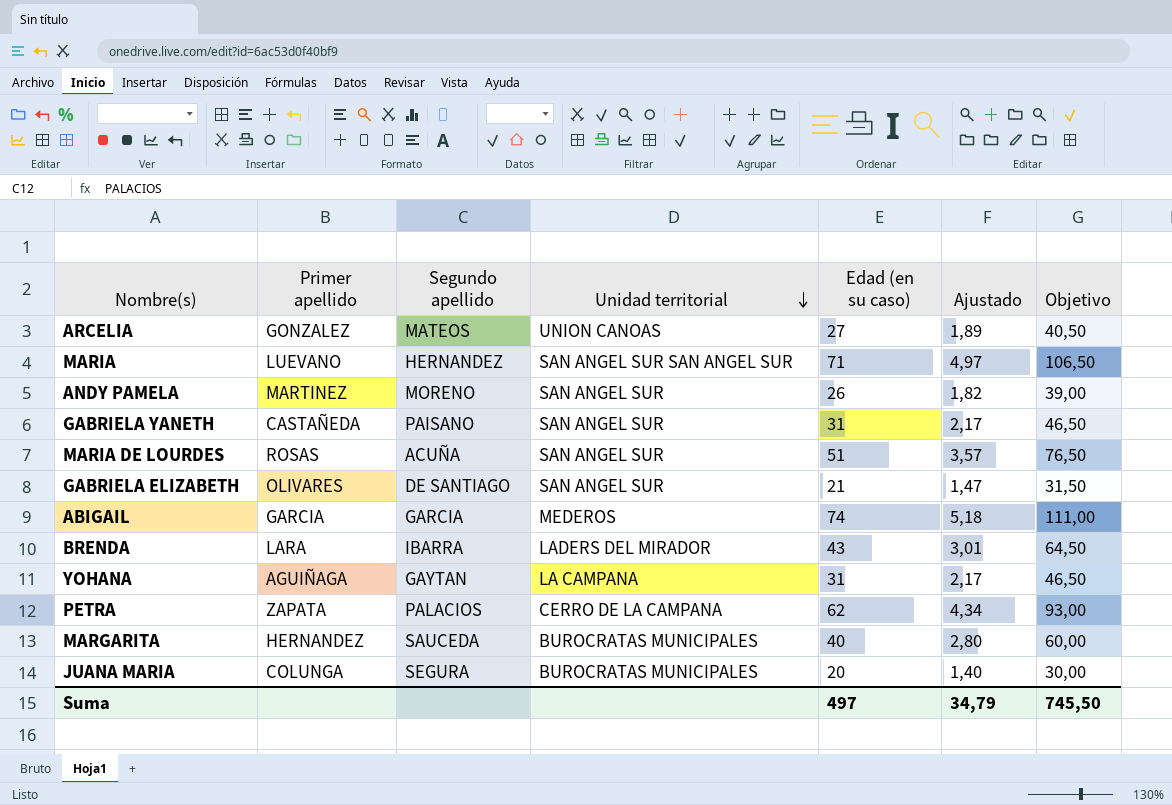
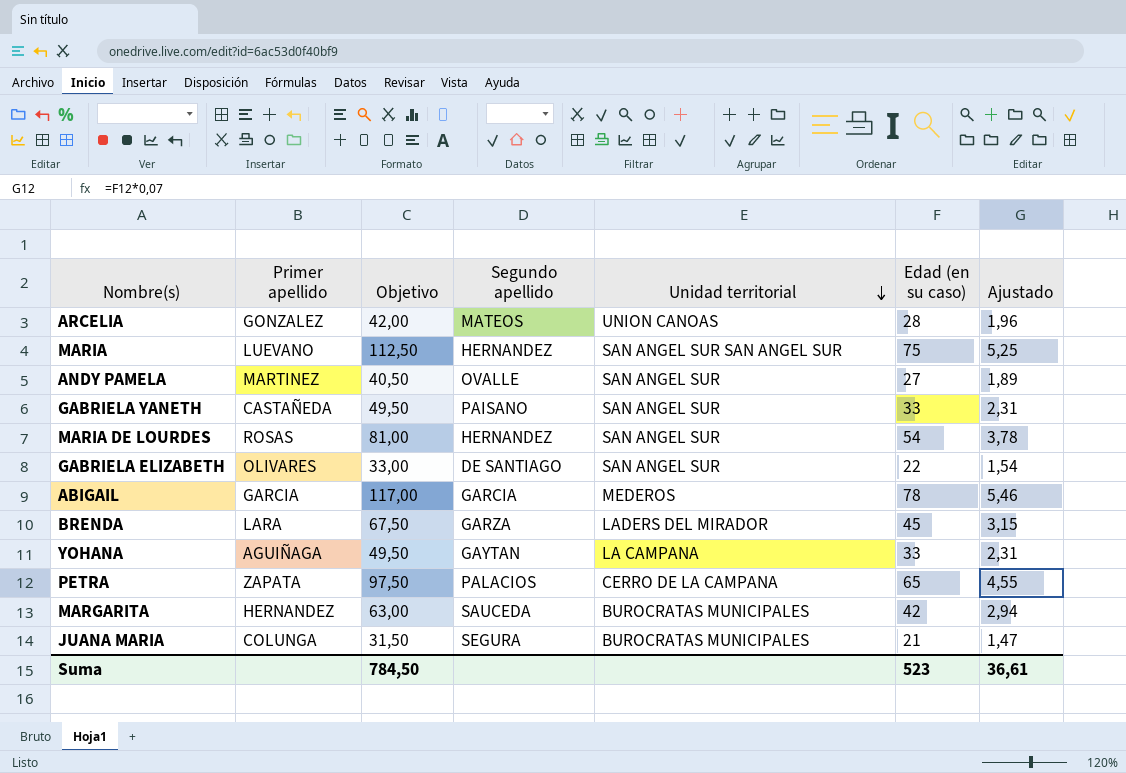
column Objetivo | position: 7 -> 3
ARCELIA | Objetivo: 40,50 -> 42,00
ARCELIA | Edad (en su caso): 27 -> 28
ARCELIA | Ajustado: 1,89 -> 1,96
MARIA | Objetivo: 106,50 -> 112,50
MARIA | Edad (en su caso): 71 -> 75
MARIA | Ajustado: 4,97 -> 5,25
ANDY PAMELA | Objetivo: 39,00 -> 40,50
ANDY PAMELA | Segundo apellido: MORENO -> OVALLE
ANDY PAMELA | Edad (en su caso): 26 -> 27
ANDY PAMELA | Ajustado: 1,82 -> 1,89
GABRIELA YANETH | Objetivo: 46,50 -> 49,50
GABRIELA YANETH | Edad (en su caso): 31 -> 33
GABRIELA YANETH | Ajustado: 2,17 -> 2,31
MARIA DE LOURDES | Objetivo: 76,50 -> 81,00
MARIA DE LOURDES | Segundo apellido: ACUÑA -> HERNANDEZ
MARIA DE LOURDES | Edad (en su caso): 51 -> 54
MARIA DE LOURDES | Ajustado: 3,57 -> 3,78
GABRIELA ELIZABETH | Objetivo: 31,50 -> 33,00
GABRIELA ELIZABETH | Edad (en su caso): 21 -> 22
GABRIELA ELIZABETH | Ajustado: 1,47 -> 1,54
ABIGAIL | Objetivo: 111,00 -> 117,00
ABIGAIL | Edad (en su caso): 74 -> 78
ABIGAIL | Ajustado: 5,18 -> 5,46
BRENDA | Objetivo: 64,50 -> 67,50
BRENDA | Segundo apellido: IBARRA -> GARZA
BRENDA | Edad (en su caso): 43 -> 45
BRENDA | Ajustado: 3,01 -> 3,15
YOHANA | Objetivo: 46,50 -> 49,50
YOHANA | Edad (en su caso): 31 -> 33
YOHANA | Ajustado: 2,17 -> 2,31
PETRA | Objetivo: 93,00 -> 97,50
PETRA | Edad (en su caso): 62 -> 65
PETRA | Ajustado: 4,34 -> 4,55
MARGARITA | Objetivo: 60,00 -> 63,00
MARGARITA | Edad (en su caso): 40 -> 42
MARGARITA | Ajustado: 2,80 -> 2,94
JUANA MARIA | Objetivo: 30,00 -> 31,50
JUANA MARIA | Edad (en su caso): 20 -> 21
JUANA MARIA | Ajustado: 1,40 -> 1,47
Suma | Objetivo: 745,50 -> 784,50
Suma | Edad (en su caso): 497 -> 523
Suma | Ajustado: 34,79 -> 36,61

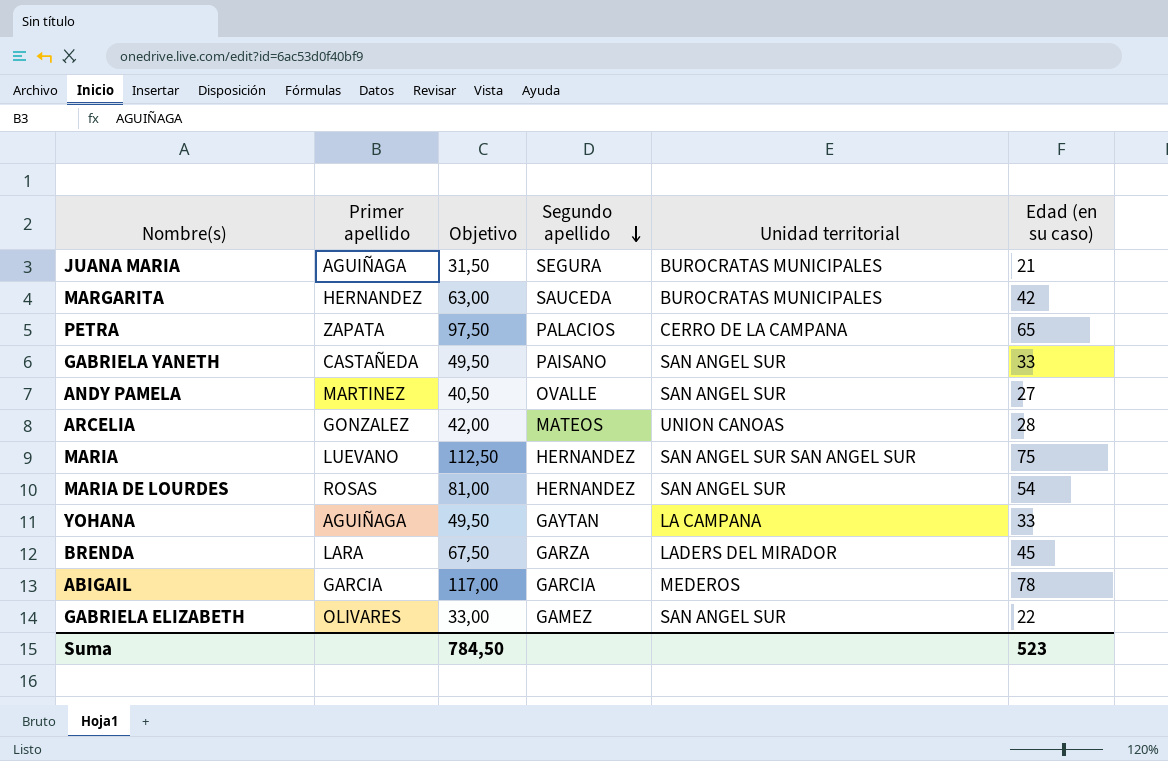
row order: Unidad territorial descending -> Segundo apellido descending
column Ajustado | formula: [Edad (en su caso)] * 0,07 -> none
JUANA MARIA | Primer apellido: COLUNGA -> AGUIÑAGA
GABRIELA ELIZABETH | Segundo apellido: DE SANTIAGO -> GAMEZ

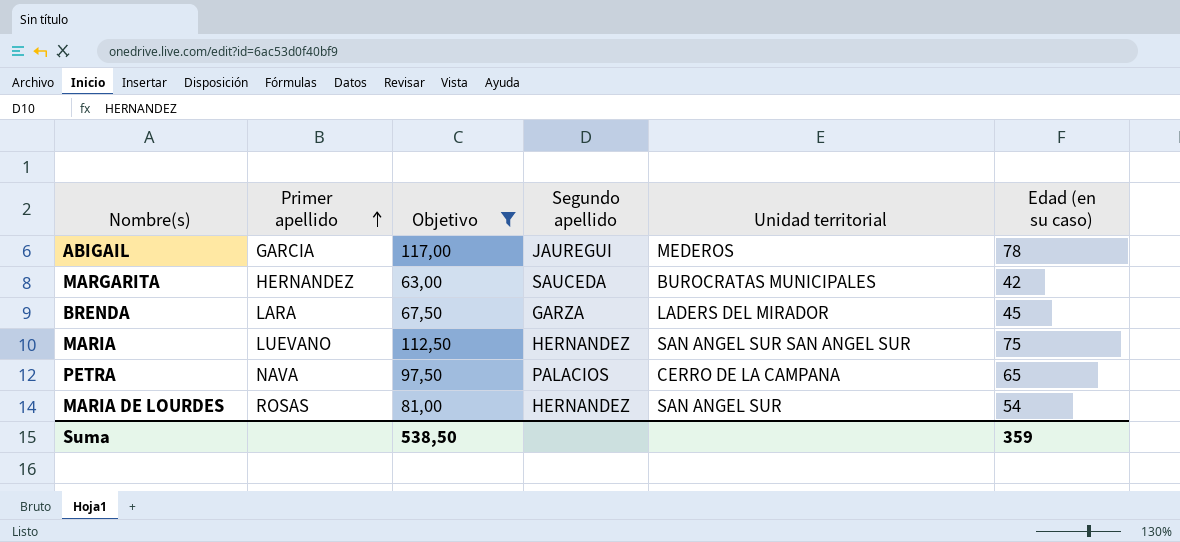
filter: none -> Objetivo >= 63,00
row order: Segundo apellido descending -> Primer apellido ascending
ABIGAIL | Segundo apellido: GARCIA -> JAUREGUI
PETRA | Primer apellido: ZAPATA -> NAVA
Suma | Objetivo: 784,50 -> 538,50
Suma | Edad (en su caso): 523 -> 359

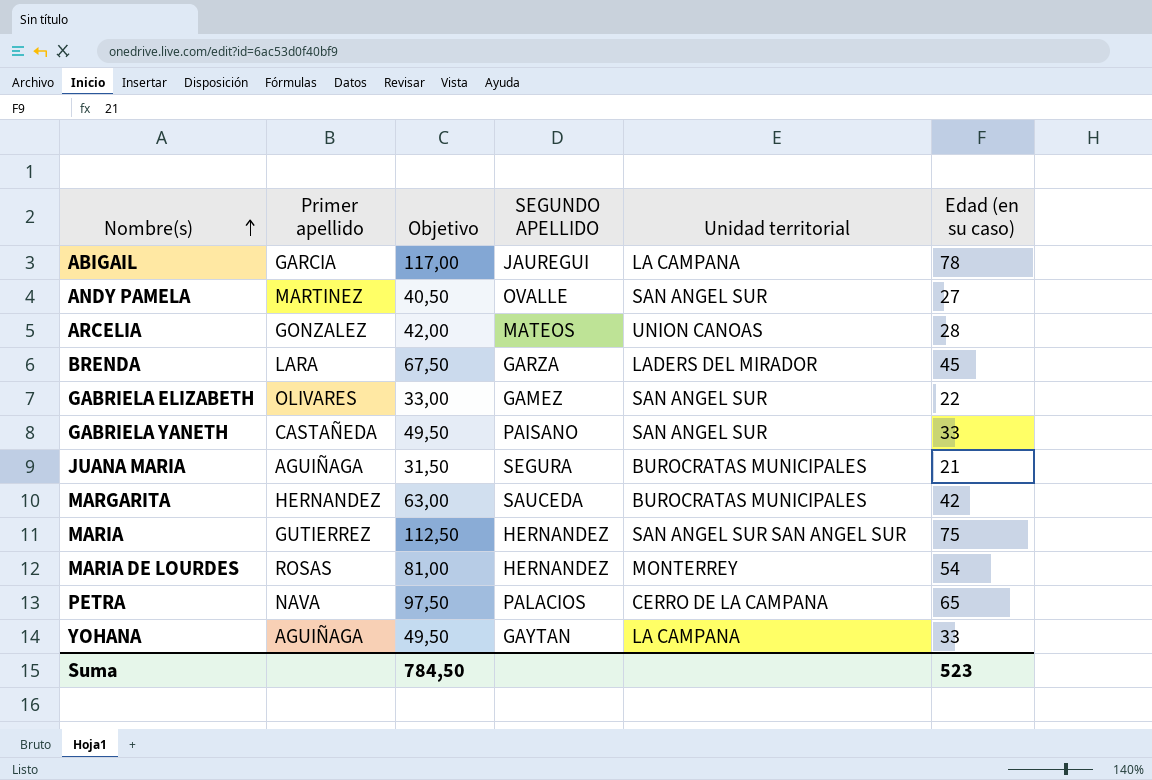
filter: Objetivo >= 63,00 -> none
row order: Primer apellido ascending -> Nombre(s) ascending
column name: Segundo apellido -> SEGUNDO APELLIDO
ABIGAIL | Unidad territorial: MEDEROS -> LA CAMPANA
MARIA | Primer apellido: LUEVANO -> GUTIERREZ
MARIA DE LOURDES | Unidad territorial: SAN ANGEL SUR -> MONTERREY
Suma | Objetivo: 538,50 -> 784,50
Suma | Edad (en su caso): 359 -> 523

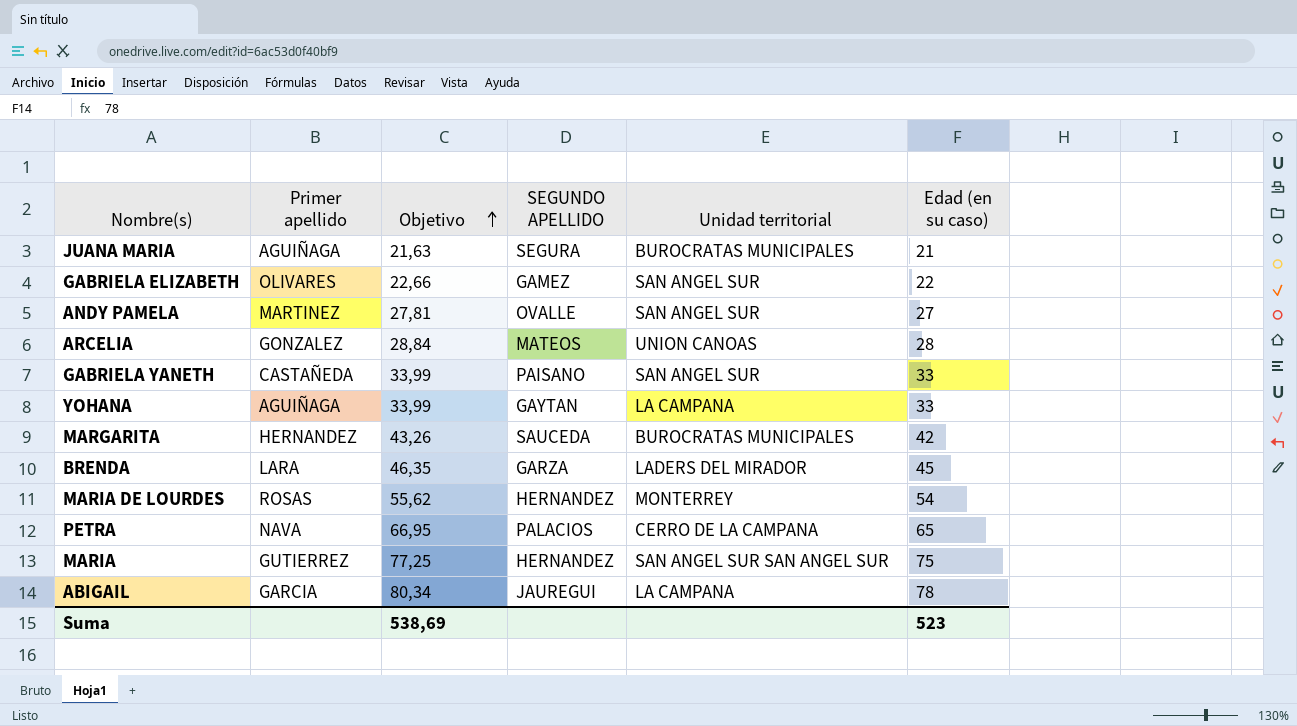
row order: Nombre(s) ascending -> Objetivo ascending
column Objetivo | formula: [Edad (en su caso)] * 1,5 -> [Edad (en su caso)] * 1,03
Suma | Objetivo: 784,50 -> 538,69

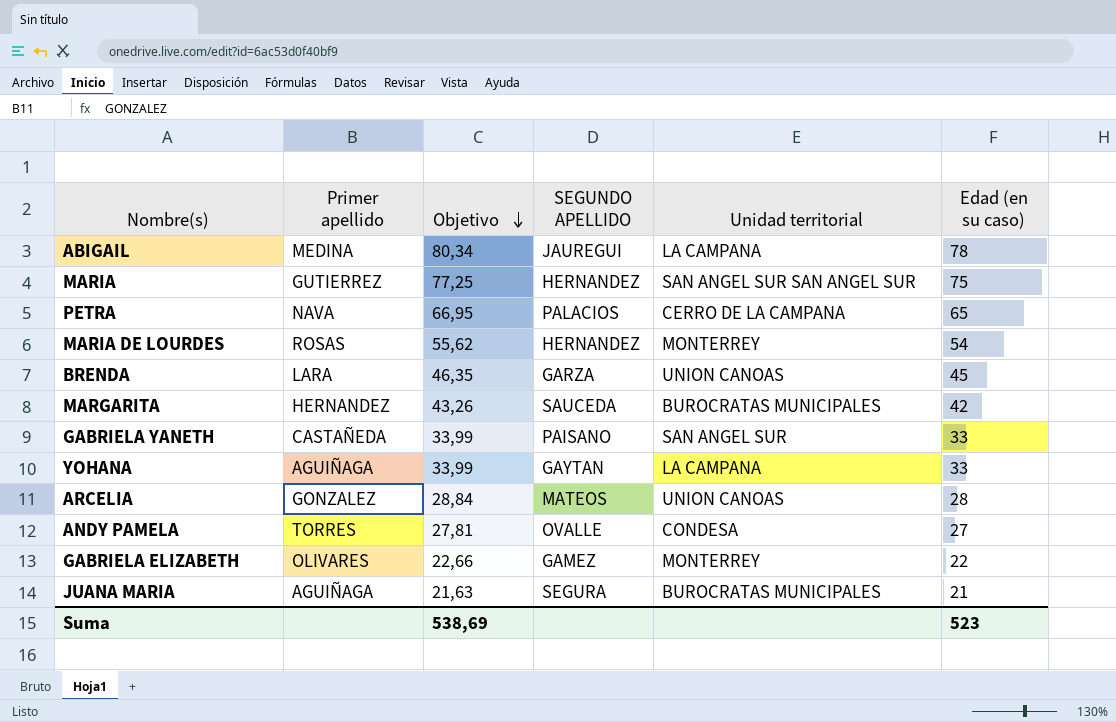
row order: Objetivo ascending -> Objetivo descending
ABIGAIL | Primer apellido: GARCIA -> MEDINA
BRENDA | Unidad territorial: LADERS DEL MIRADOR -> UNION CANOAS
ANDY PAMELA | Primer apellido: MARTINEZ -> TORRES
ANDY PAMELA | Unidad territorial: SAN ANGEL SUR -> CONDESA
GABRIELA ELIZABETH | Unidad territorial: SAN ANGEL SUR -> MONTERREY

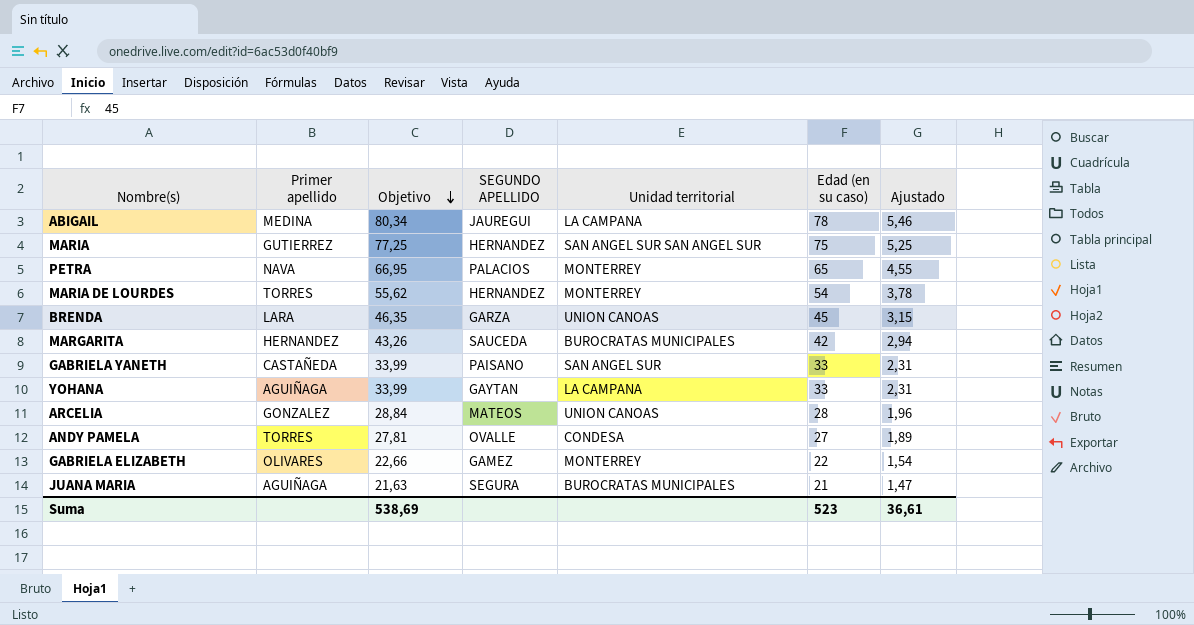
column Ajustado | formula: none -> [Edad (en su caso)] * 0,07
PETRA | Unidad territorial: CERRO DE LA CAMPANA -> MONTERREY
MARIA DE LOURDES | Primer apellido: ROSAS -> TORRES

